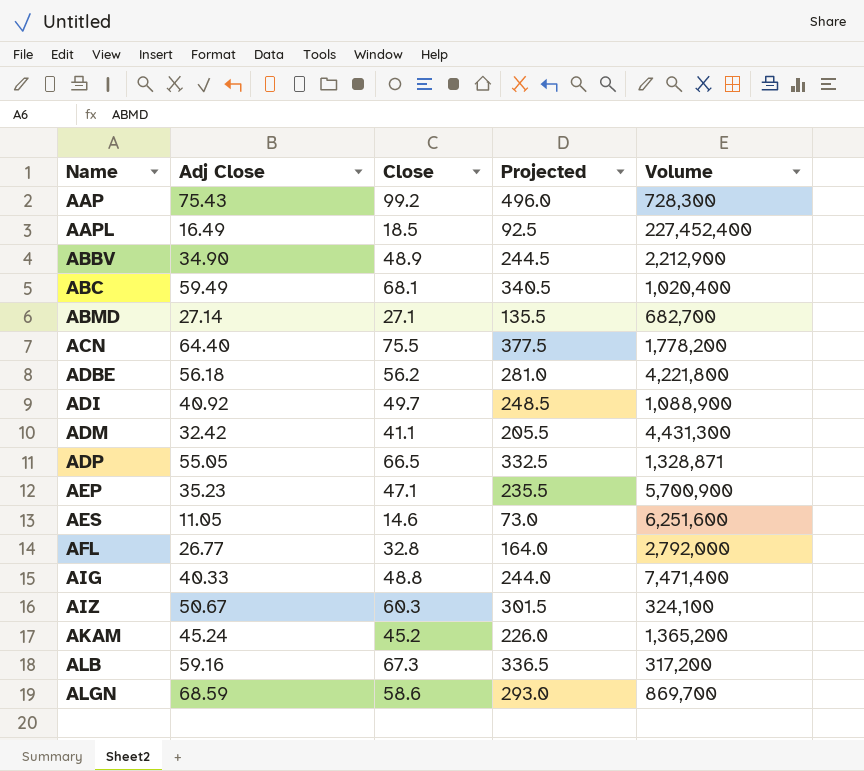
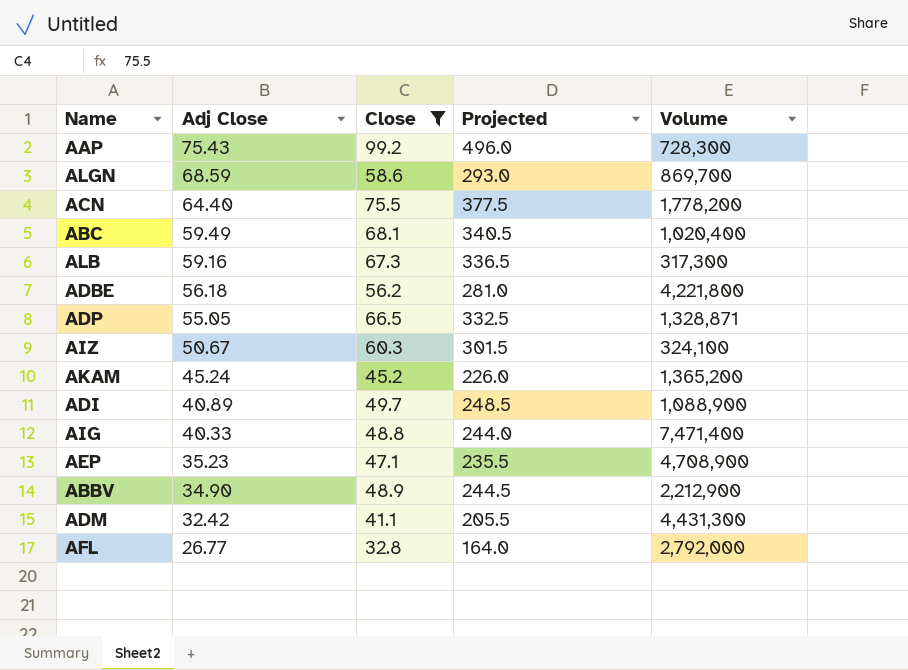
filter: none -> Close >= 32.8
row order: Name ascending -> Adj Close descending
ALB | Volume: 317,200 -> 317,300
ADI | Adj Close: 40.92 -> 40.89
AEP | Volume: 5,700,900 -> 4,708,900

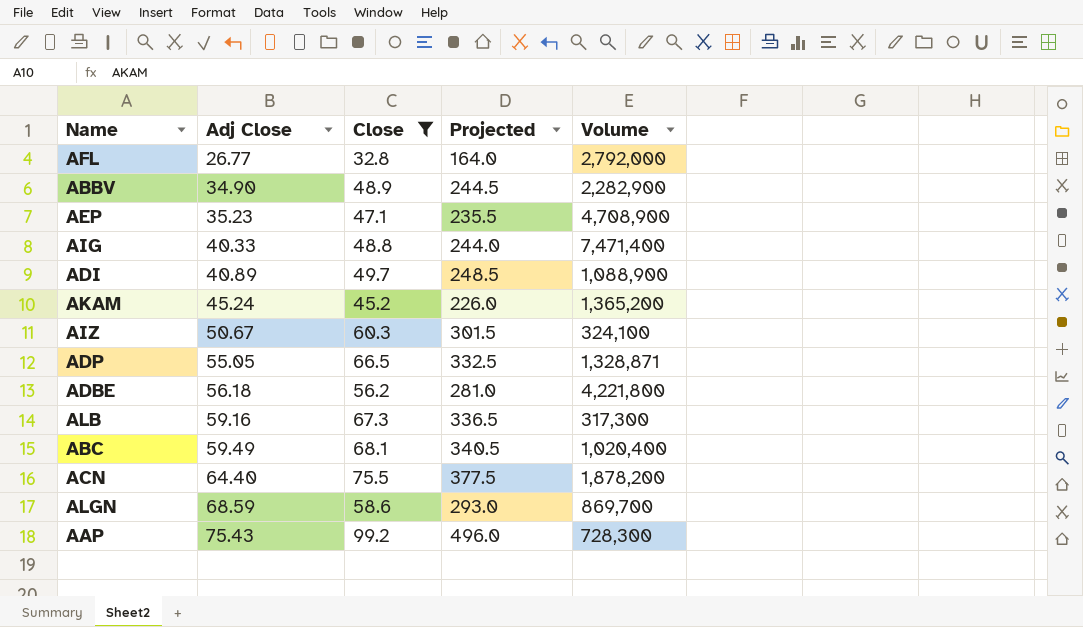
row order: Adj Close descending -> Adj Close ascending
row ADM: 32.42 | 41.1 | 205.5 | 4,431,300 -> none
ABBV | Volume: 2,212,900 -> 2,282,900
ACN | Volume: 1,778,200 -> 1,878,200

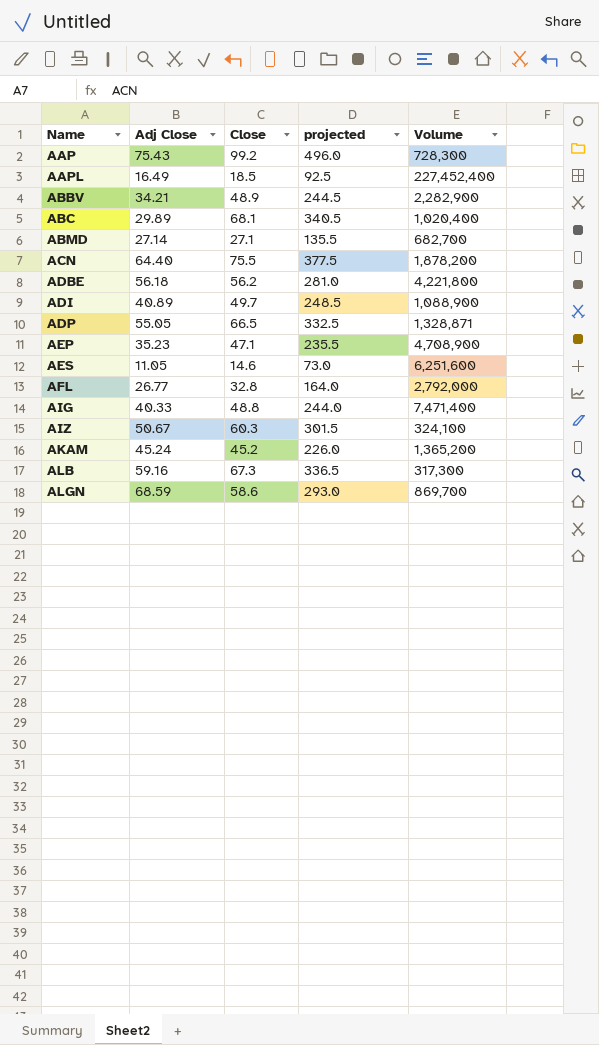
filter: Close >= 32.8 -> none
row order: Adj Close ascending -> Name ascending
column name: Projected -> projected
ABBV | Adj Close: 34.90 -> 34.21
ABC | Adj Close: 59.49 -> 29.89

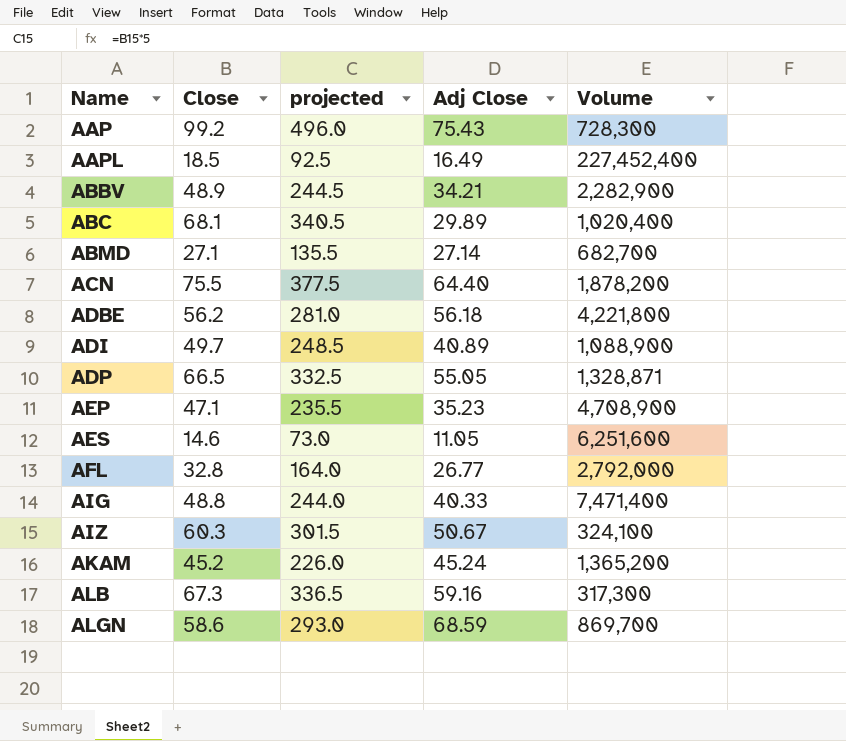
column Adj Close | position: 2 -> 4

